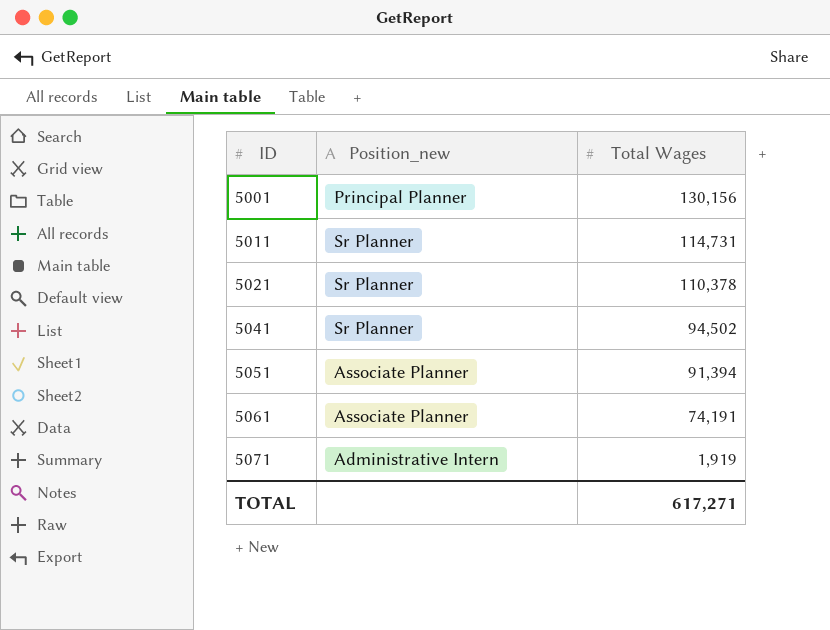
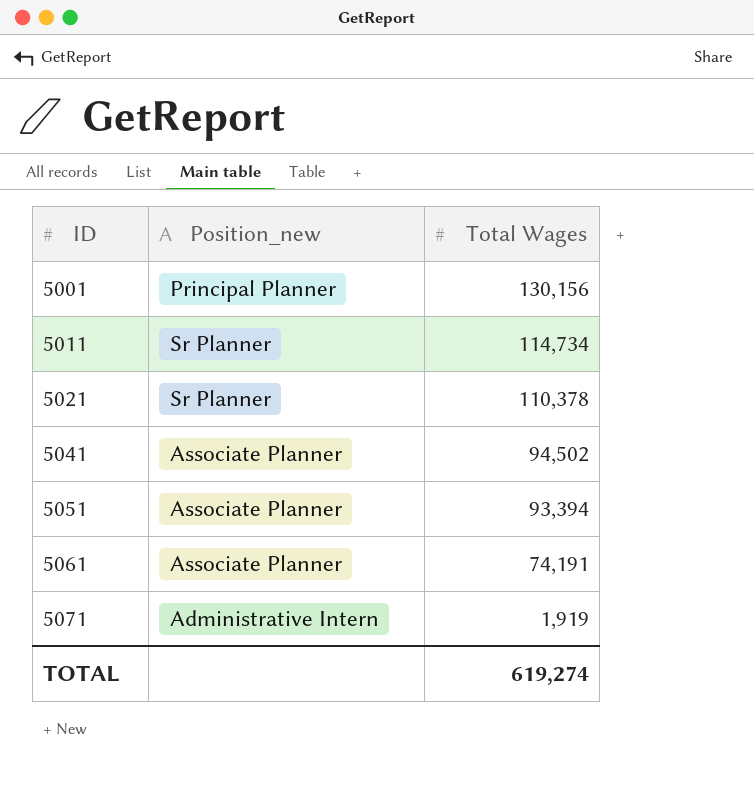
5011 | Total Wages: 114,731 -> 114,734
5041 | Position_new: Sr Planner -> Associate Planner
5051 | Total Wages: 91,394 -> 93,394
TOTAL | Total Wages: 617,271 -> 619,274

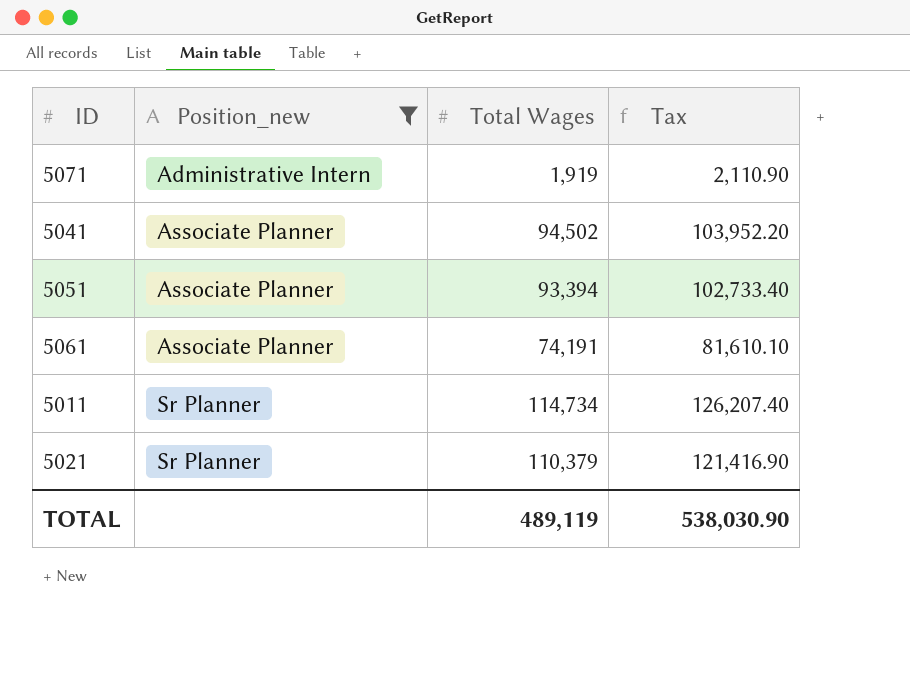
filter: none -> Position_new != Principal Planner
row order: ID ascending -> Position_new ascending
column Tax | formula: none -> [Total Wages] * 1.1
5021 | Total Wages: 110,378 -> 110,379
TOTAL | Total Wages: 619,274 -> 489,119

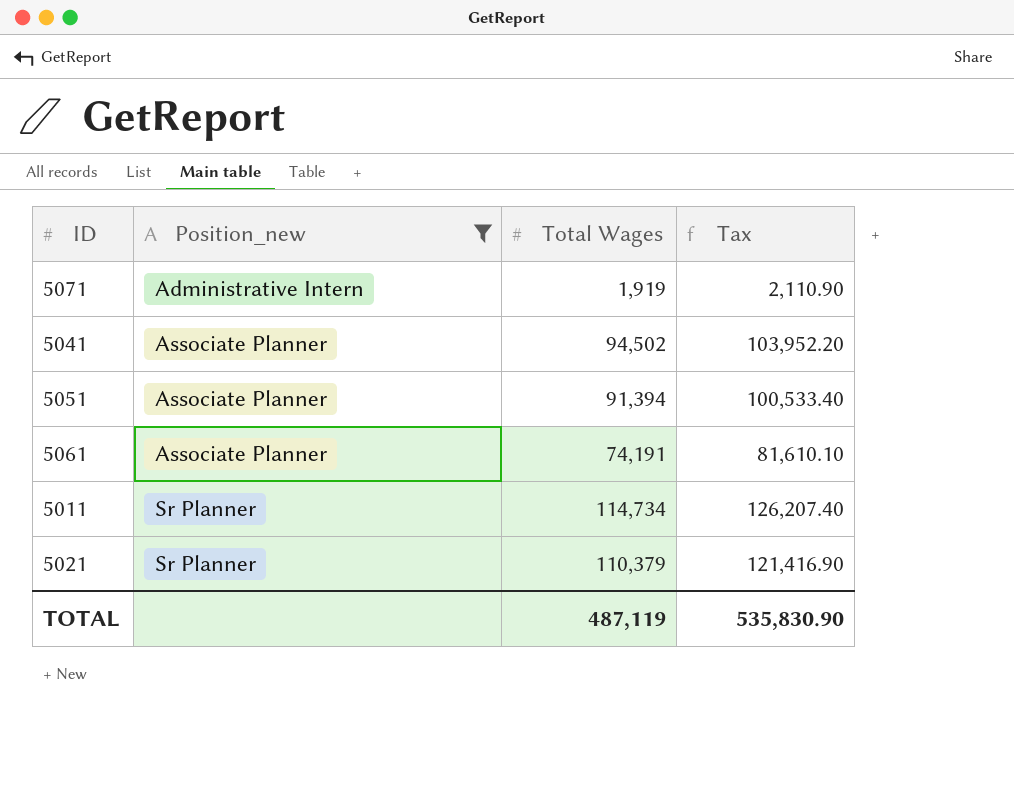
5051 | Total Wages: 93,394 -> 91,394
5051 | Tax: 102,733.40 -> 100,533.40
TOTAL | Total Wages: 489,119 -> 487,119
TOTAL | Tax: 538,030.90 -> 535,830.90

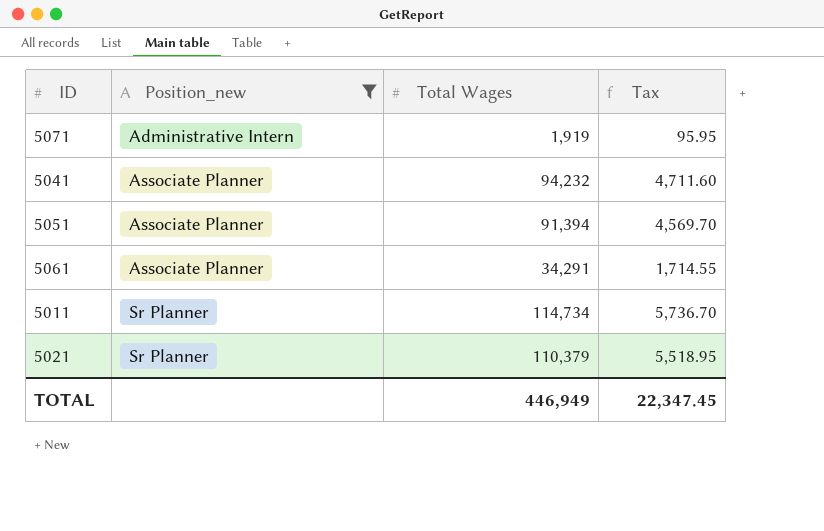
column Tax | formula: [Total Wages] * 1.1 -> [Total Wages] * 0.05
5041 | Total Wages: 94,502 -> 94,232
5061 | Total Wages: 74,191 -> 34,291
TOTAL | Total Wages: 487,119 -> 446,949
TOTAL | Tax: 535,830.90 -> 22,347.45

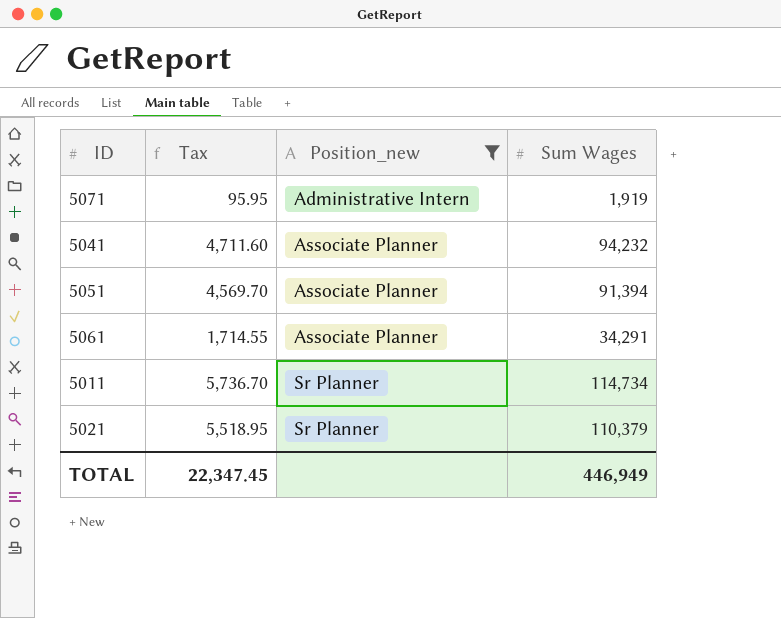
column Tax | position: 4 -> 2
column name: Total Wages -> Sum Wages

